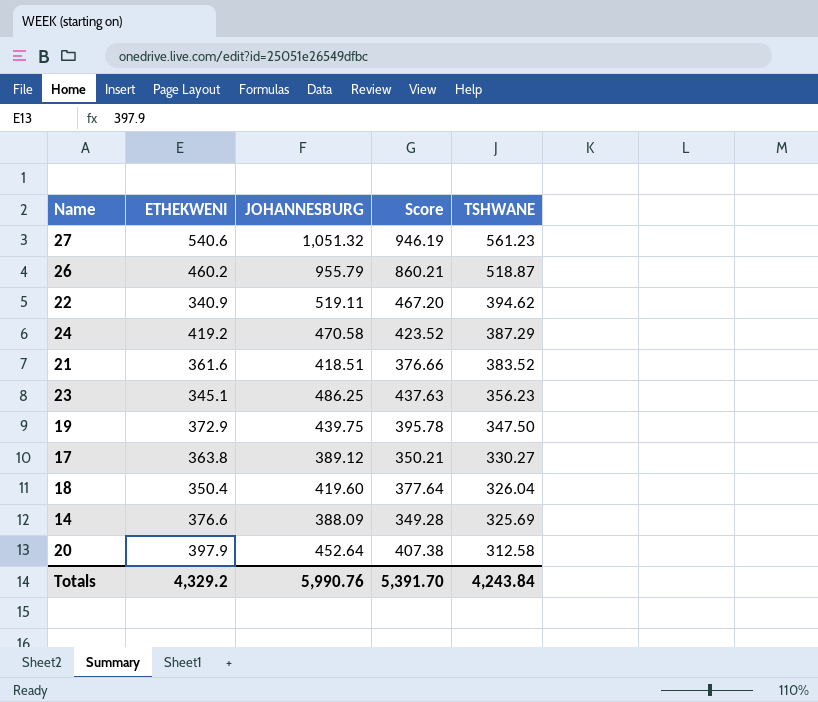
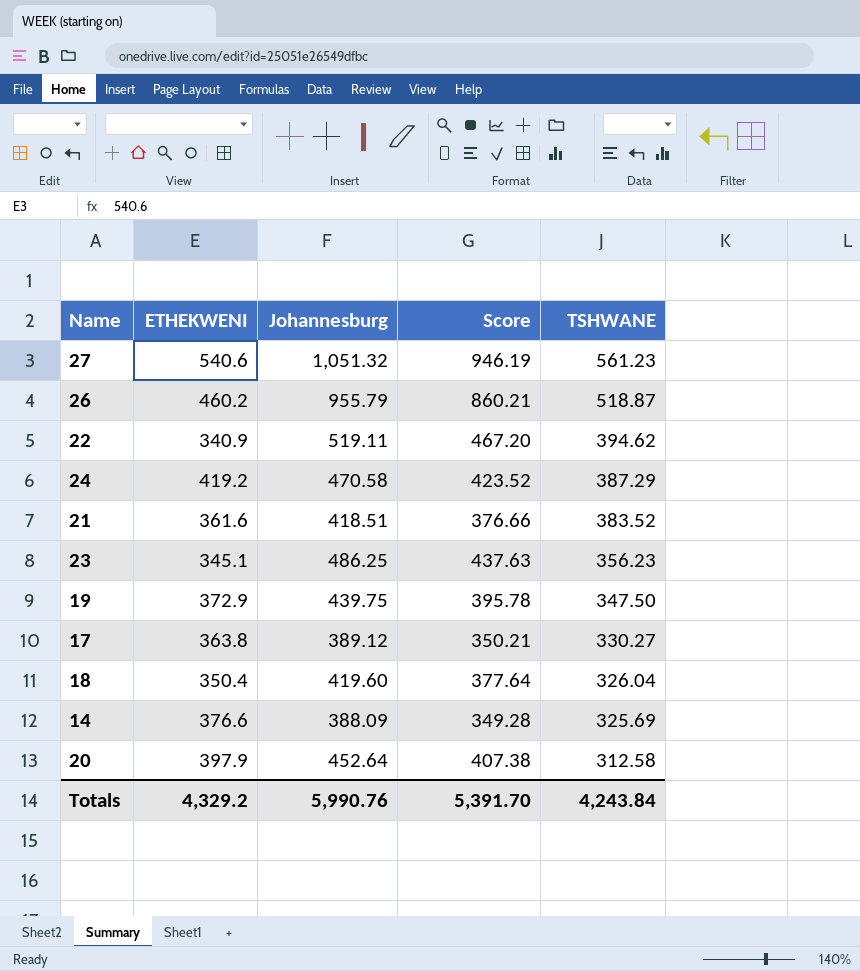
column name: JOHANNESBURG -> Johannesburg

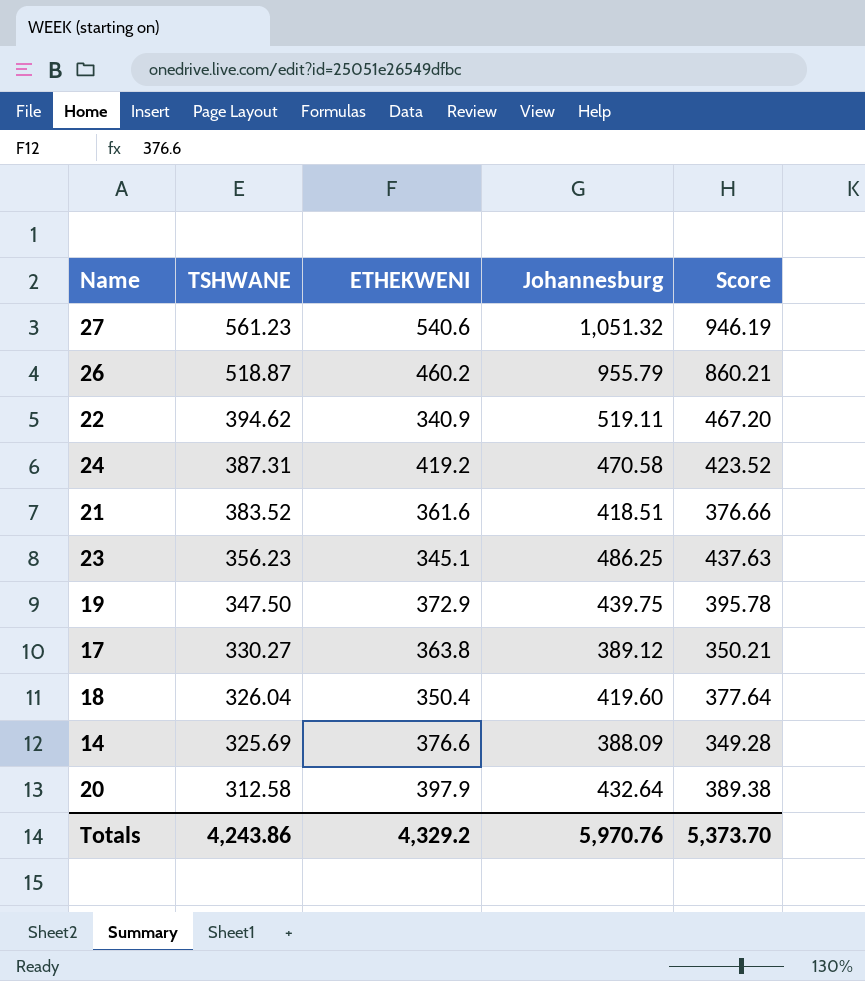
column TSHWANE | position: 5 -> 2
24 | TSHWANE: 387.29 -> 387.31
20 | Johannesburg: 452.64 -> 432.64
20 | Score: 407.38 -> 389.38
Totals | TSHWANE: 4,243.84 -> 4,243.86
Totals | Johannesburg: 5,990.76 -> 5,970.76
Totals | Score: 5,391.70 -> 5,373.70

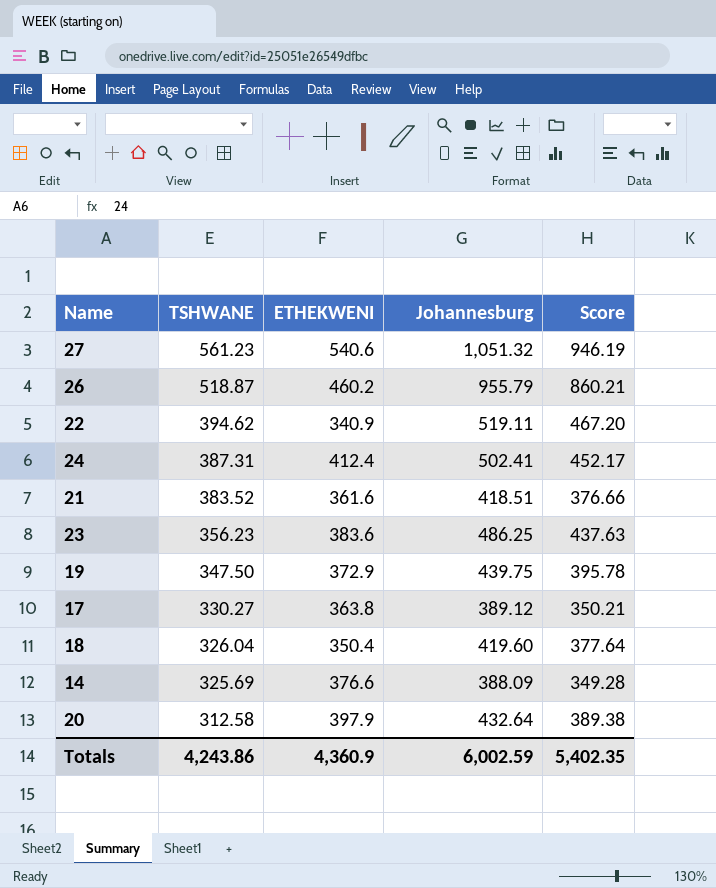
24 | ETHEKWENI: 419.2 -> 412.4
24 | Johannesburg: 470.58 -> 502.41
24 | Score: 423.52 -> 452.17
23 | ETHEKWENI: 345.1 -> 383.6
Totals | ETHEKWENI: 4,329.2 -> 4,360.9
Totals | Johannesburg: 5,970.76 -> 6,002.59
Totals | Score: 5,373.70 -> 5,402.35

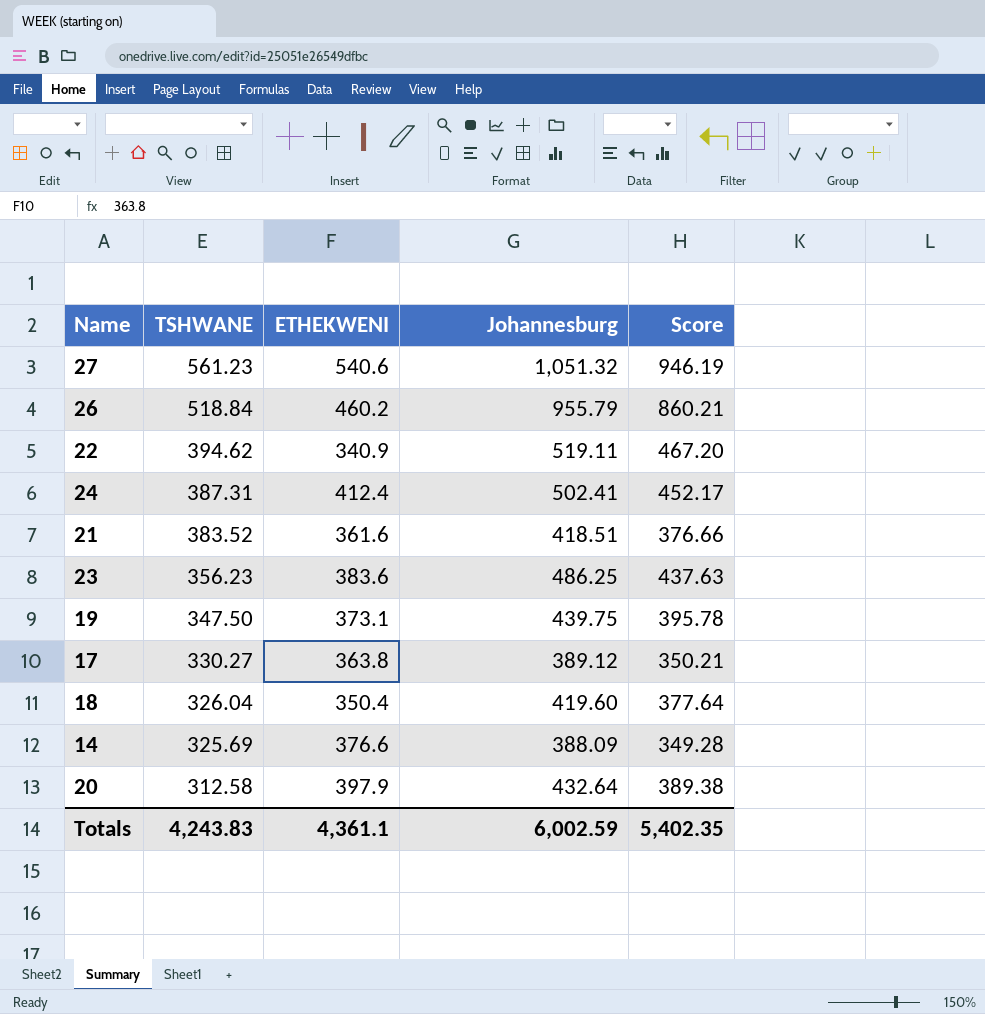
26 | TSHWANE: 518.87 -> 518.84
19 | ETHEKWENI: 372.9 -> 373.1
Totals | TSHWANE: 4,243.86 -> 4,243.83
Totals | ETHEKWENI: 4,360.9 -> 4,361.1

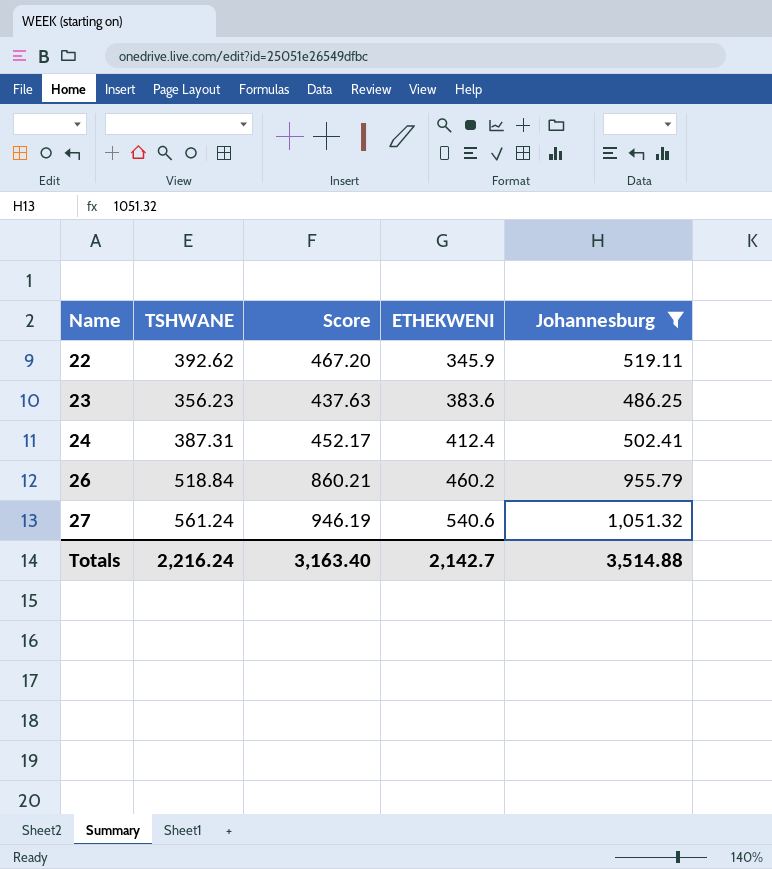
filter: none -> Johannesburg >= 486.25
row order: TSHWANE descending -> Name ascending
column Score | position: 5 -> 3
22 | TSHWANE: 394.62 -> 392.62
22 | ETHEKWENI: 340.9 -> 345.9
27 | TSHWANE: 561.23 -> 561.24
Totals | TSHWANE: 4,243.83 -> 2,216.24
Totals | Score: 5,402.35 -> 3,163.40
Totals | ETHEKWENI: 4,361.1 -> 2,142.7
Totals | Johannesburg: 6,002.59 -> 3,514.88

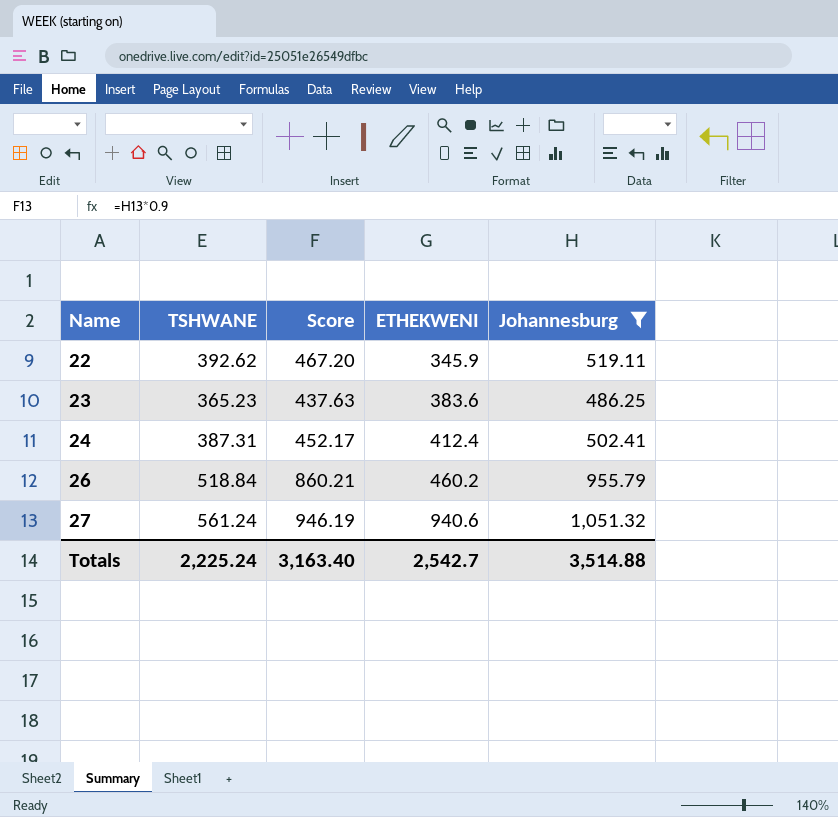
23 | TSHWANE: 356.23 -> 365.23
27 | ETHEKWENI: 540.6 -> 940.6
Totals | TSHWANE: 2,216.24 -> 2,225.24
Totals | ETHEKWENI: 2,142.7 -> 2,542.7

